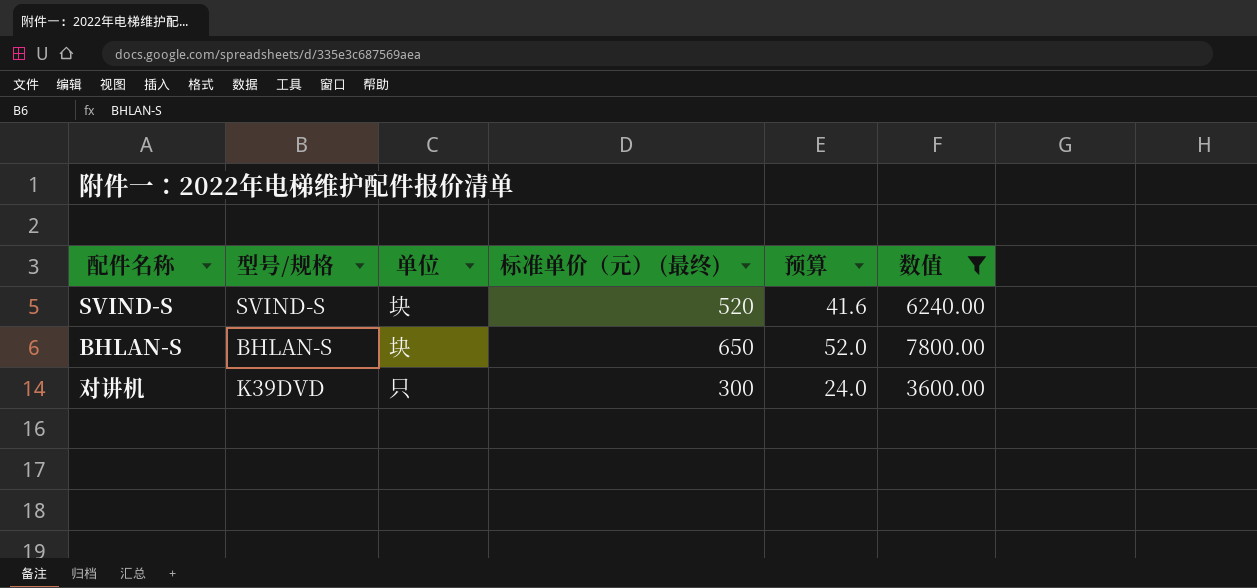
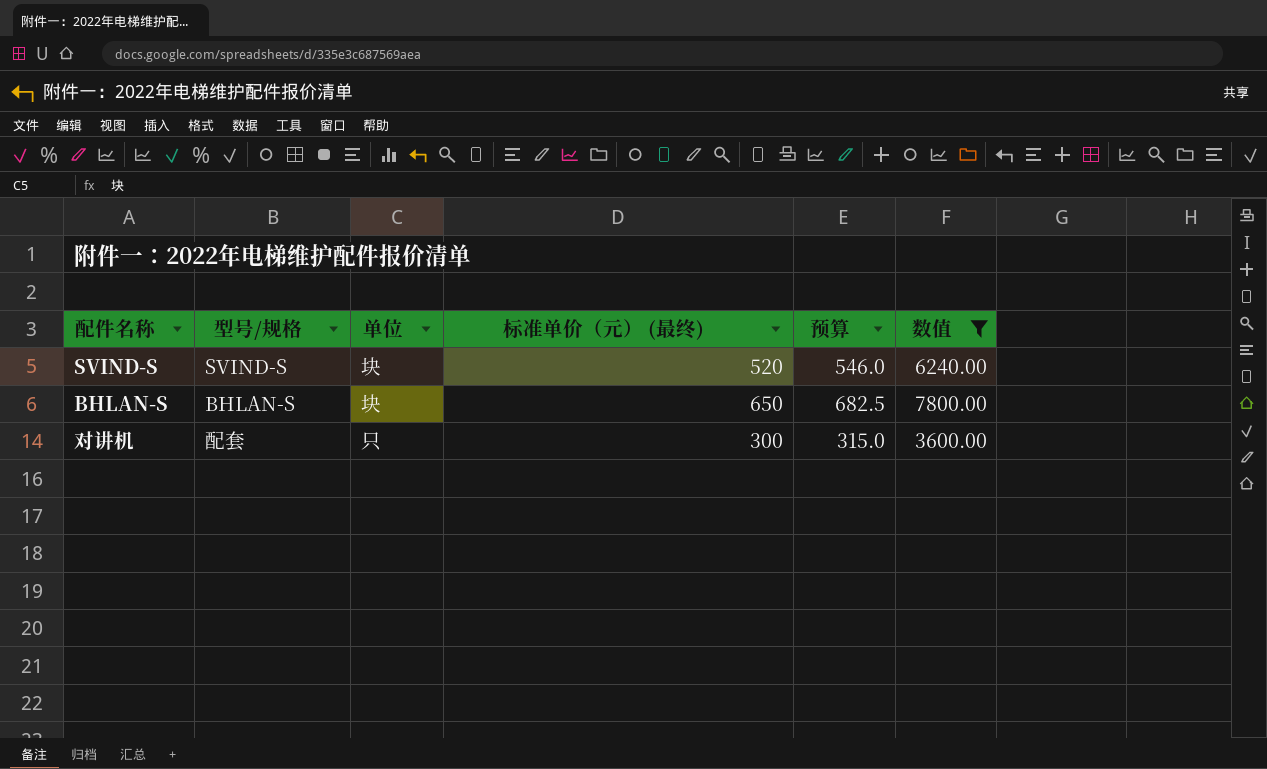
column 预算 | formula: [标准单价（元） (最终)] * 0.08 -> [标准单价（元） (最终)] * 1.05
对讲机 | 型号/规格: K39DVD -> 配套

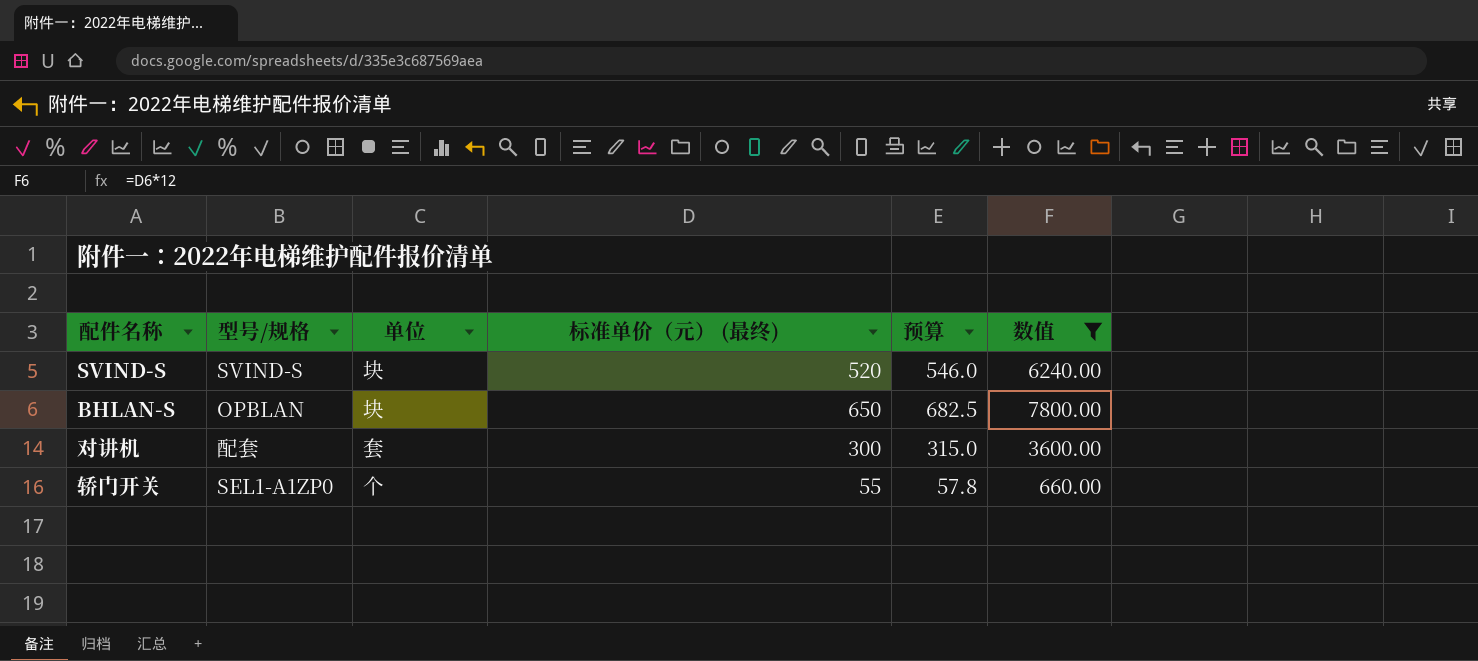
BHLAN-S | 型号/规格: BHLAN-S -> OPBLAN
对讲机 | 单位: 只 -> 套
row 轿门开关: none -> SEL1-A1ZP0 | 个 | 55 | 57.8 | 660.00

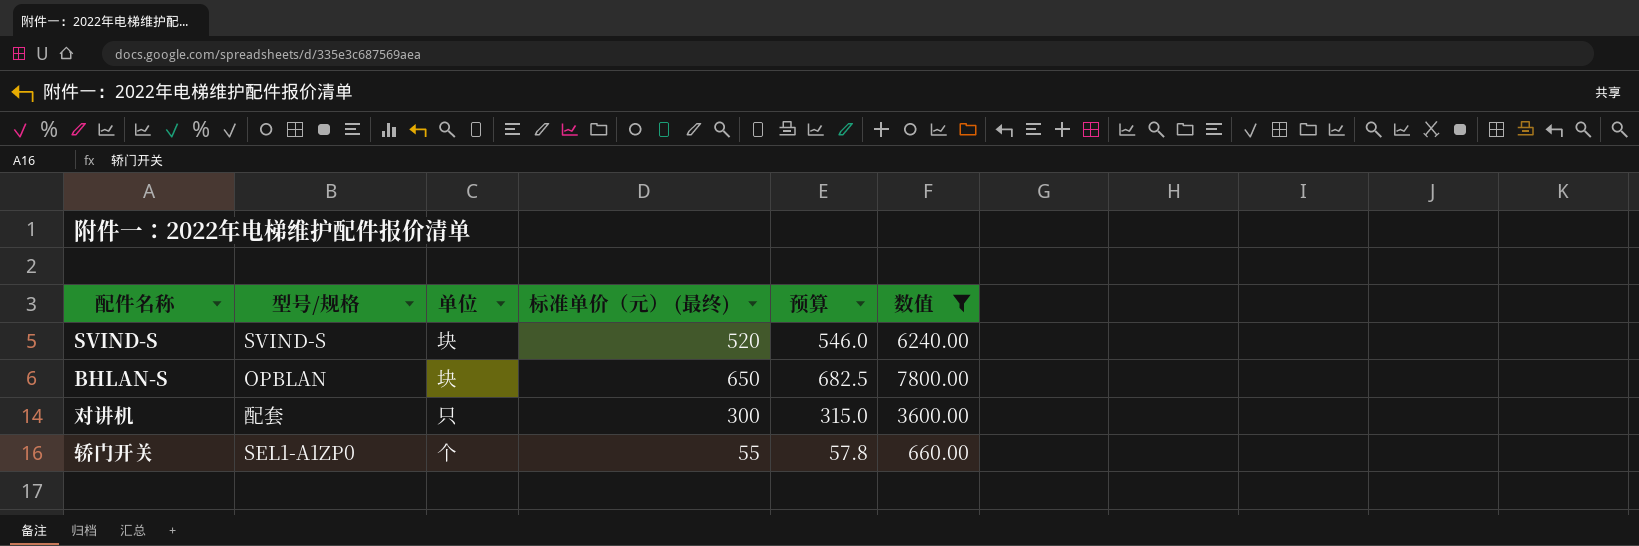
对讲机 | 单位: 套 -> 只

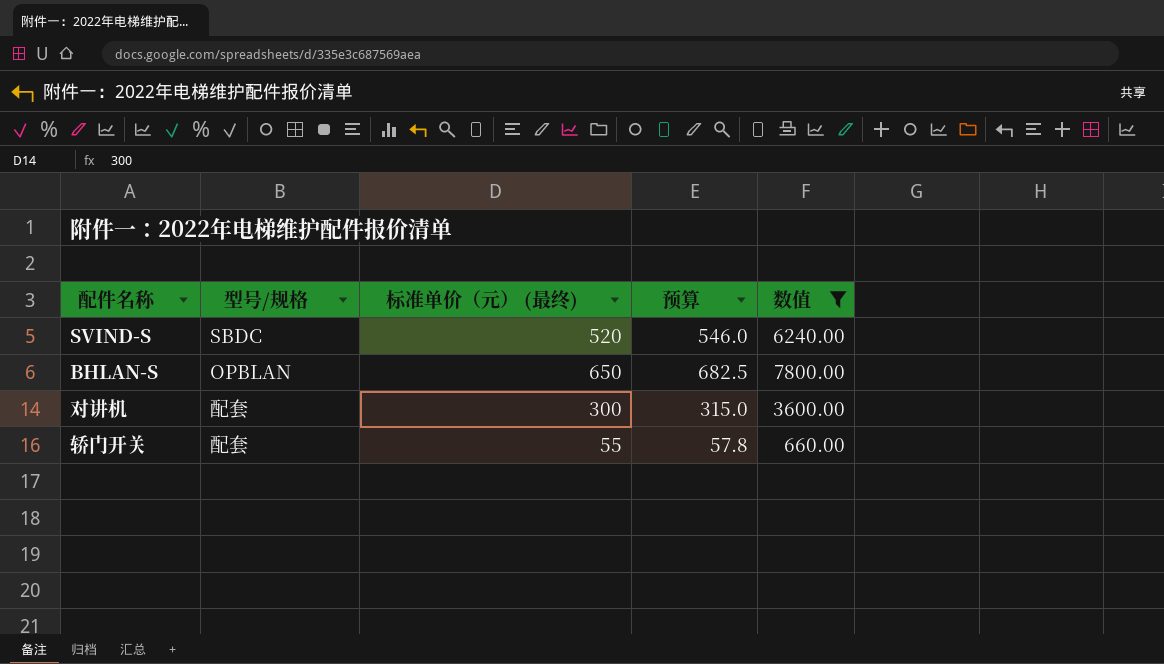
column 单位 | position: 3 -> none
SVIND-S | 型号/规格: SVIND-S -> SBDC
轿门开关 | 型号/规格: SEL1-A1ZP0 -> 配套

